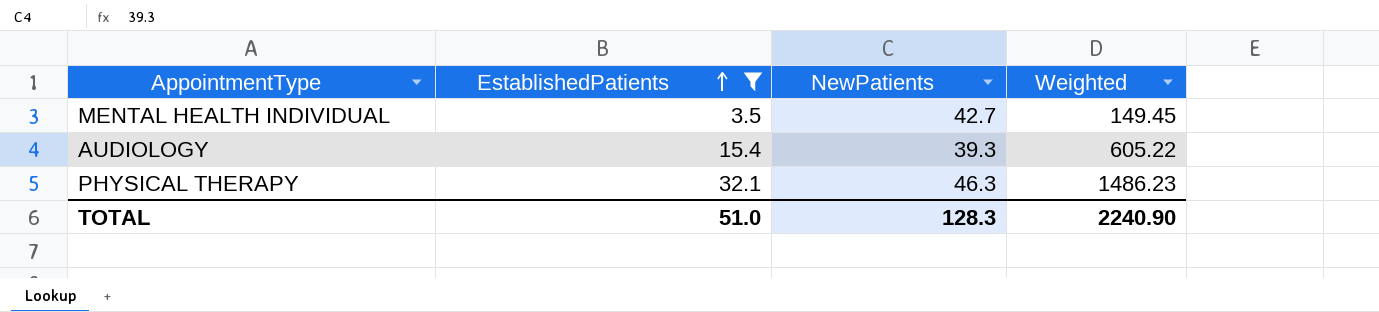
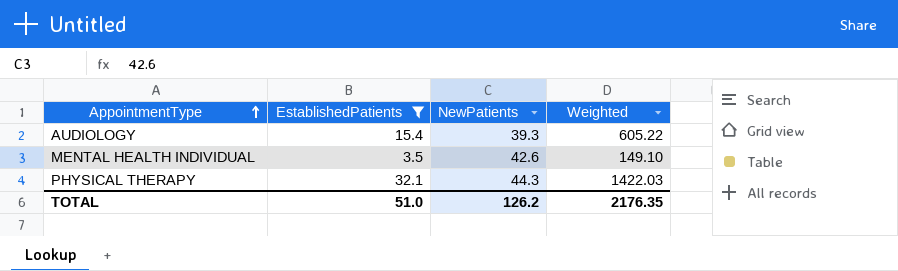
row order: EstablishedPatients ascending -> AppointmentType ascending
MENTAL HEALTH INDIVIDUAL | NewPatients: 42.7 -> 42.6
MENTAL HEALTH INDIVIDUAL | Weighted: 149.45 -> 149.10
PHYSICAL THERAPY | NewPatients: 46.3 -> 44.3
PHYSICAL THERAPY | Weighted: 1486.23 -> 1422.03
TOTAL | NewPatients: 128.3 -> 126.2
TOTAL | Weighted: 2240.90 -> 2176.35

